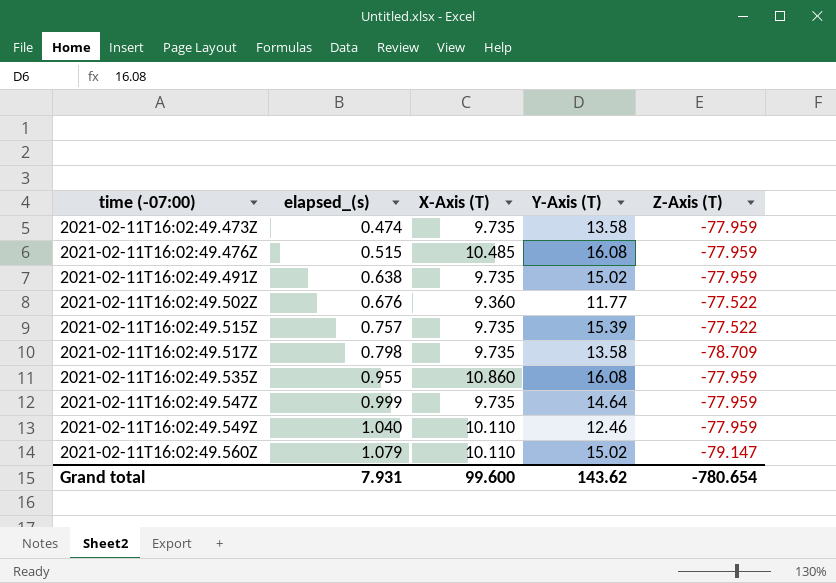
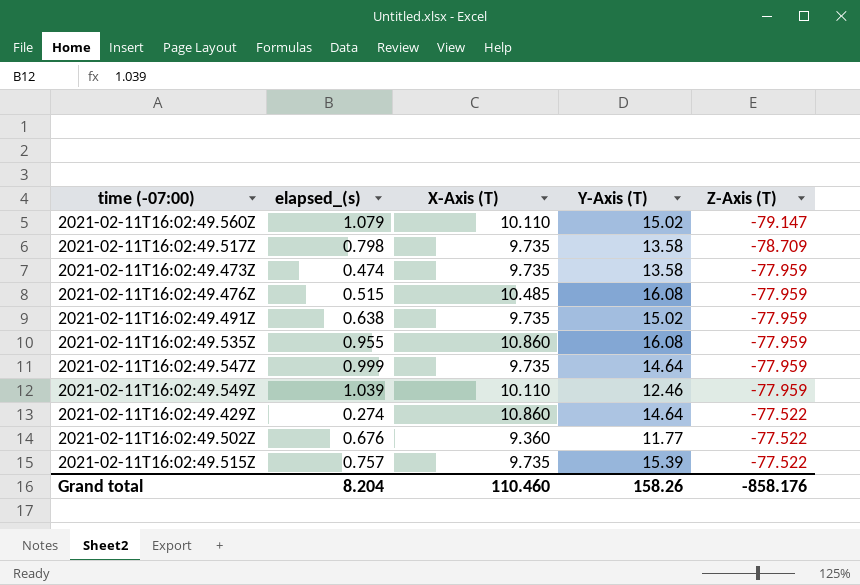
row order: time (-07:00) ascending -> Z-Axis (T) ascending
2021-02-11T16:02:49.549Z | elapsed_(s): 1.040 -> 1.039
row 2021-02-11T16:02:49.429Z: none -> 0.274 | 10.860 | 14.64 | -77.522
Grand total | elapsed_(s): 7.931 -> 8.204
Grand total | X-Axis (T): 99.600 -> 110.460
Grand total | Y-Axis (T): 143.62 -> 158.26
Grand total | Z-Axis (T): -780.654 -> -858.176

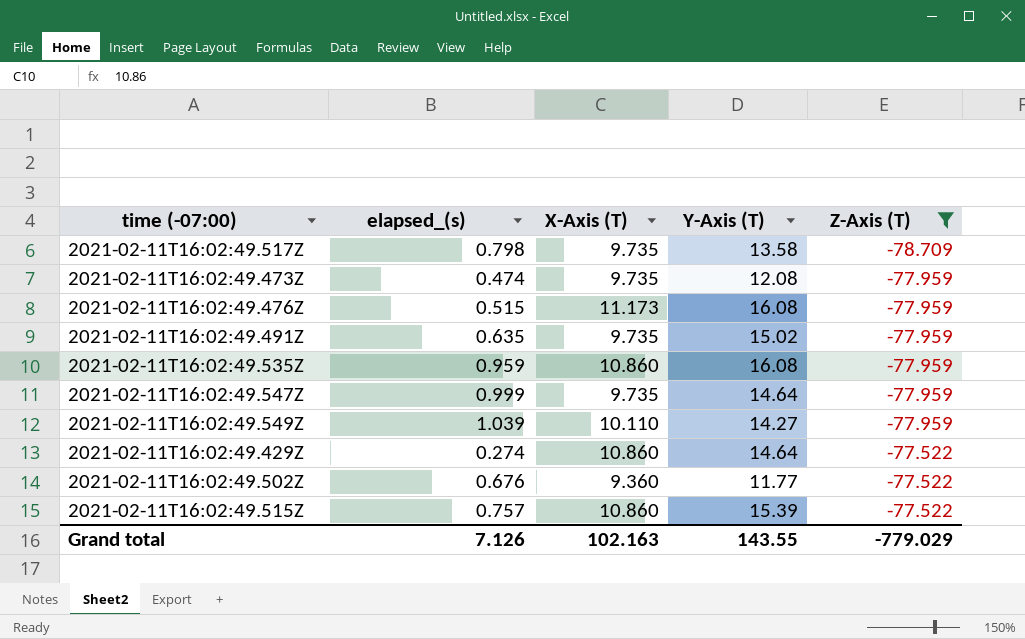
filter: none -> Z-Axis (T) != -79.147
2021-02-11T16:02:49.473Z | Y-Axis (T): 13.58 -> 12.08
2021-02-11T16:02:49.476Z | X-Axis (T): 10.485 -> 11.173
2021-02-11T16:02:49.491Z | elapsed_(s): 0.638 -> 0.635
2021-02-11T16:02:49.535Z | elapsed_(s): 0.955 -> 0.959
2021-02-11T16:02:49.549Z | Y-Axis (T): 12.46 -> 14.27
2021-02-11T16:02:49.515Z | X-Axis (T): 9.735 -> 10.860
Grand total | elapsed_(s): 8.204 -> 7.126
Grand total | X-Axis (T): 110.460 -> 102.163
Grand total | Y-Axis (T): 158.26 -> 143.55
Grand total | Z-Axis (T): -858.176 -> -779.029

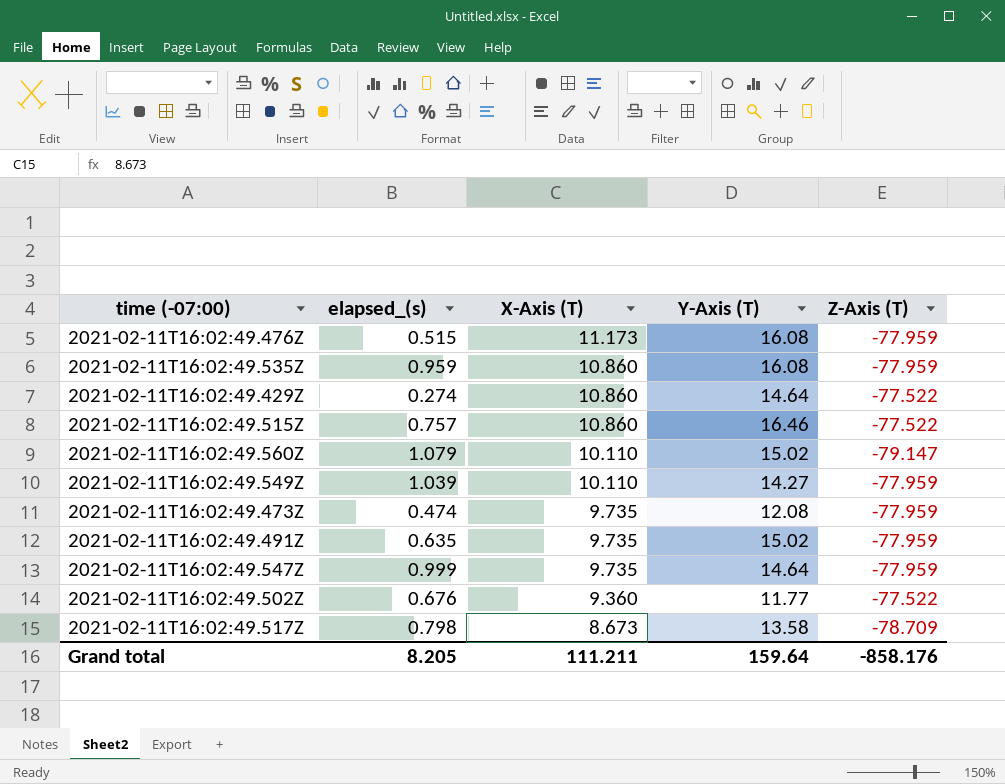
filter: Z-Axis (T) != -79.147 -> none
row order: Z-Axis (T) ascending -> X-Axis (T) descending
2021-02-11T16:02:49.515Z | Y-Axis (T): 15.39 -> 16.46
2021-02-11T16:02:49.517Z | X-Axis (T): 9.735 -> 8.673
Grand total | elapsed_(s): 7.126 -> 8.205
Grand total | X-Axis (T): 102.163 -> 111.211
Grand total | Y-Axis (T): 143.55 -> 159.64
Grand total | Z-Axis (T): -779.029 -> -858.176

